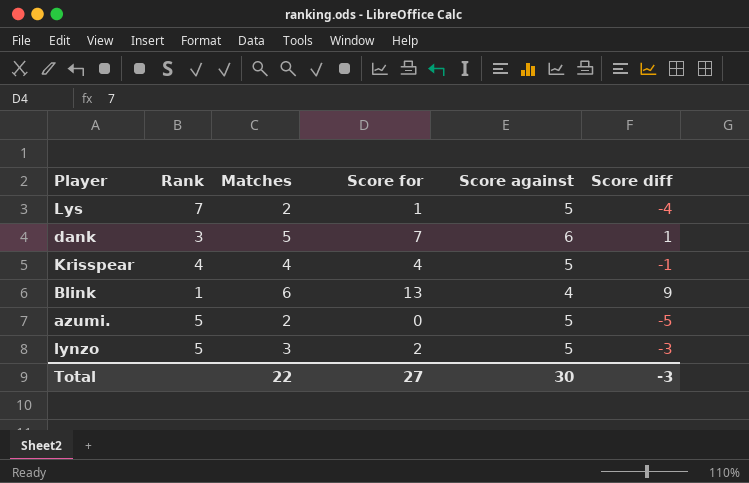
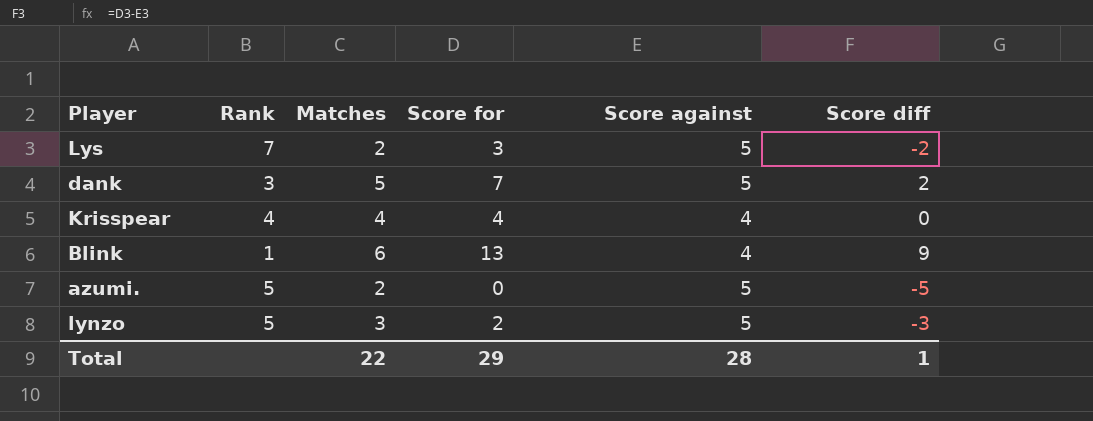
Lys | Score for: 1 -> 3
Lys | Score diff: -4 -> -2
dank | Score against: 6 -> 5
dank | Score diff: 1 -> 2
Krisspear | Score against: 5 -> 4
Krisspear | Score diff: -1 -> 0
Total | Score for: 27 -> 29
Total | Score against: 30 -> 28
Total | Score diff: -3 -> 1

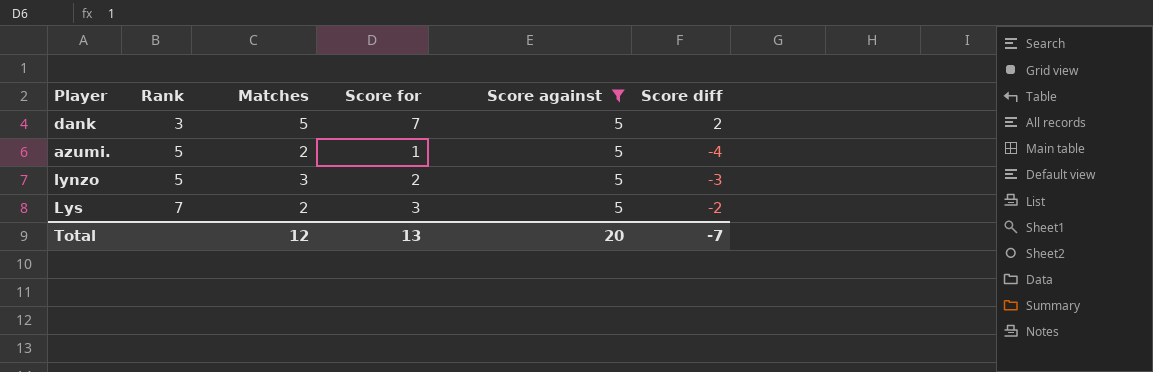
filter: none -> Score against = 5
row order: none -> Rank ascending
azumi. | Score for: 0 -> 1
azumi. | Score diff: -5 -> -4
Total | Matches: 22 -> 12
Total | Score for: 29 -> 13
Total | Score against: 28 -> 20
Total | Score diff: 1 -> -7

